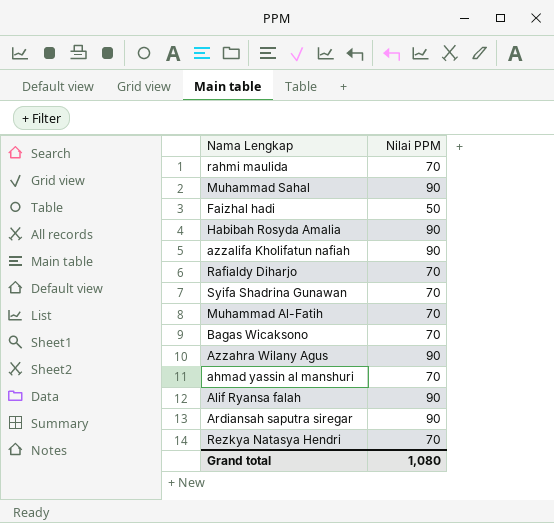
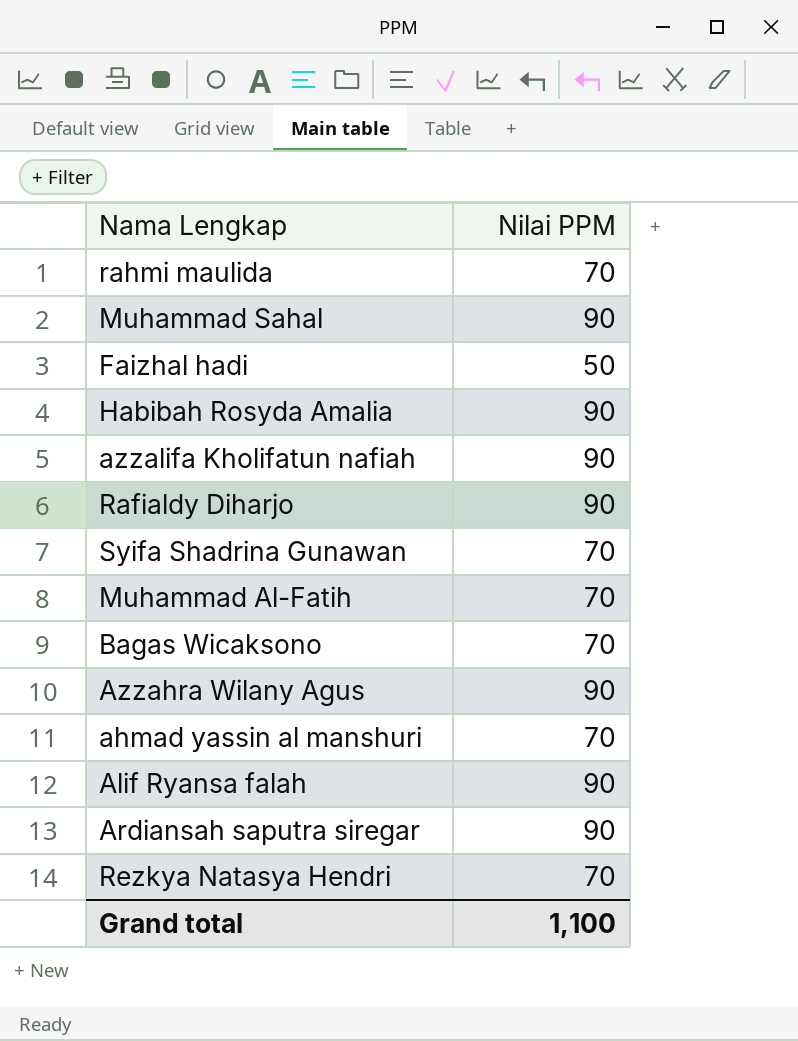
Rafialdy Diharjo | Nilai PPM: 70 -> 90
Grand total | Nilai PPM: 1,080 -> 1,100

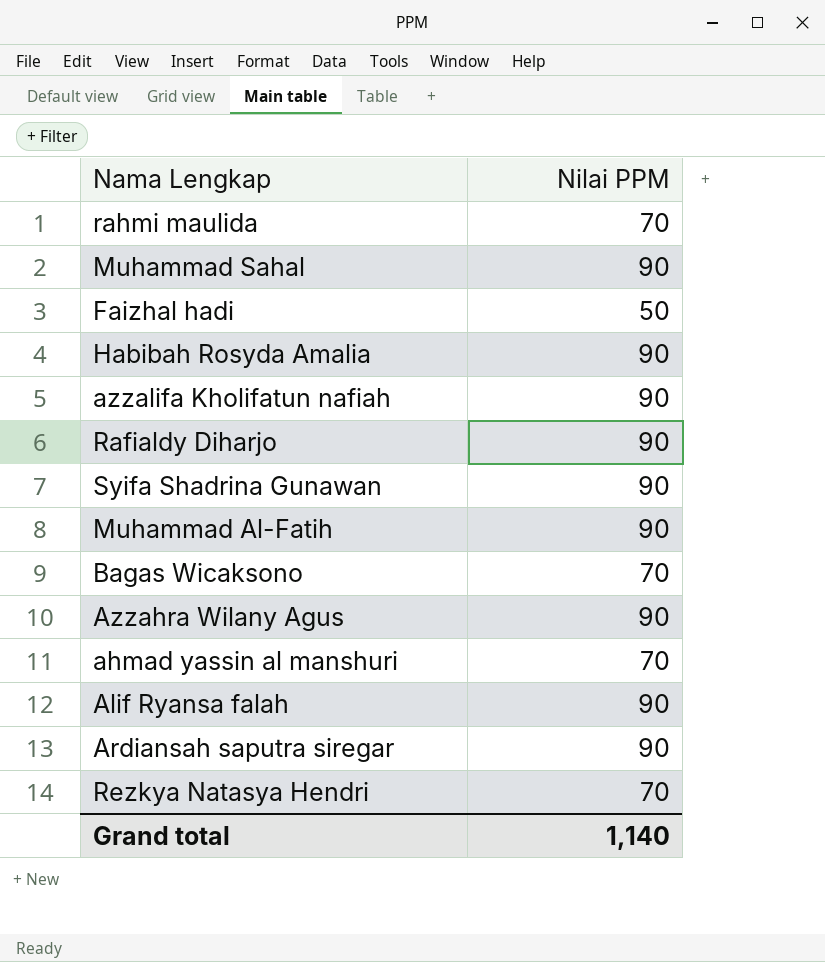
Syifa Shadrina Gunawan | Nilai PPM: 70 -> 90
Muhammad Al-Fatih | Nilai PPM: 70 -> 90
Grand total | Nilai PPM: 1,100 -> 1,140

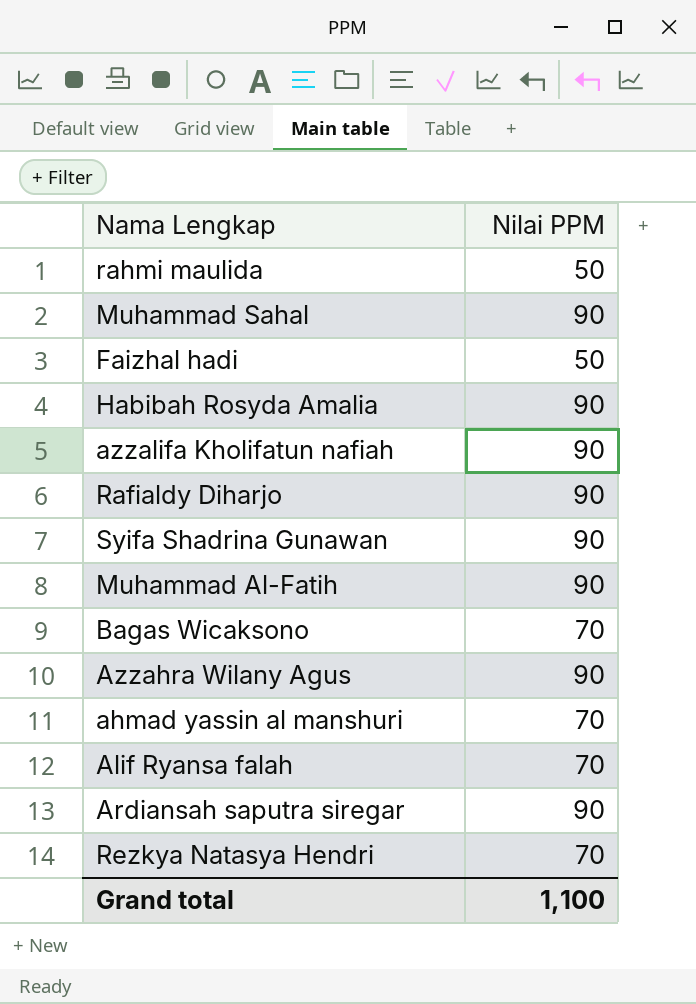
rahmi maulida | Nilai PPM: 70 -> 50
Alif Ryansa falah | Nilai PPM: 90 -> 70
Grand total | Nilai PPM: 1,140 -> 1,100

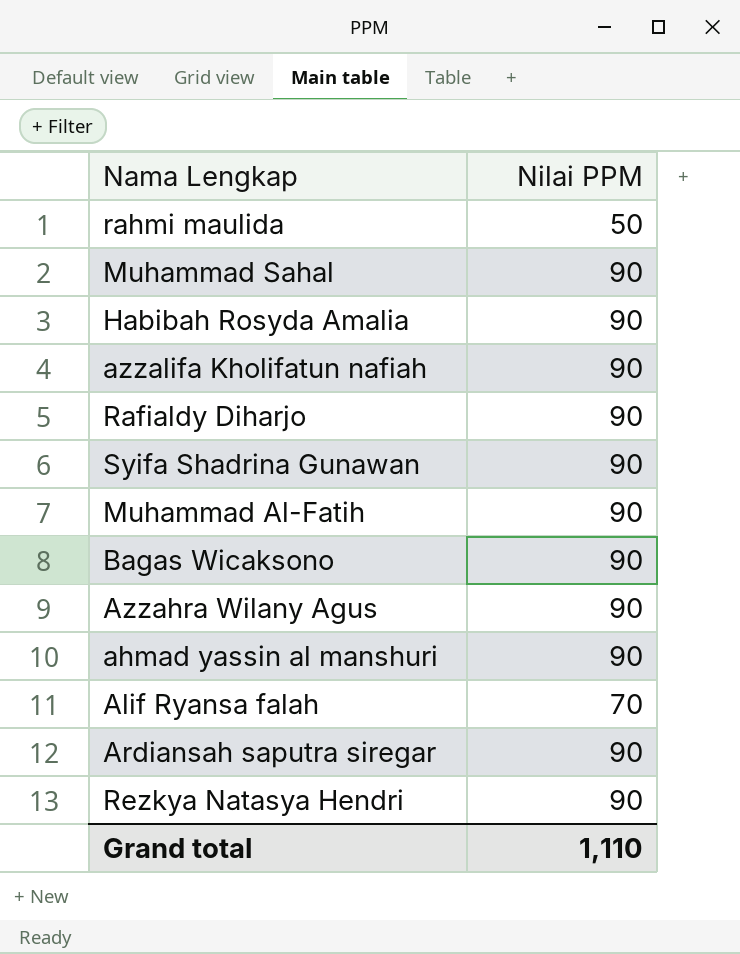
row Faizhal hadi: 50 -> none
Bagas Wicaksono | Nilai PPM: 70 -> 90
ahmad yassin al manshuri | Nilai PPM: 70 -> 90
Rezkya Natasya Hendri | Nilai PPM: 70 -> 90
Grand total | Nilai PPM: 1,100 -> 1,110

